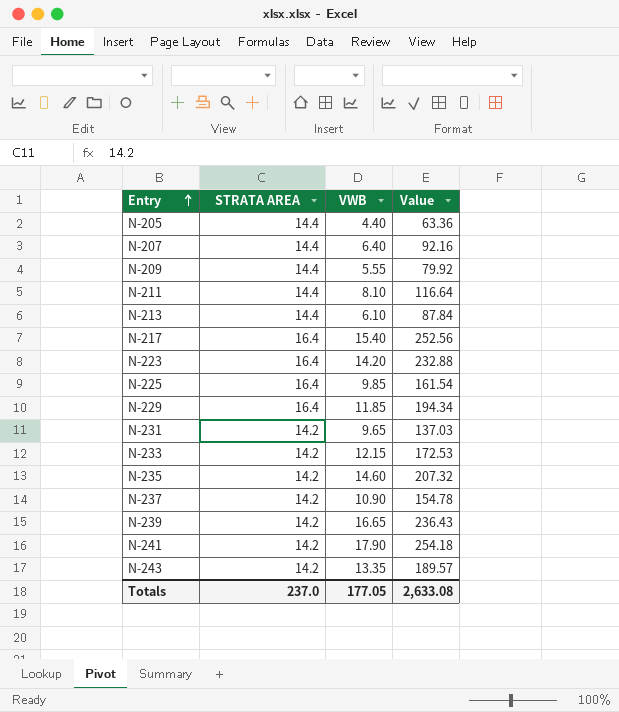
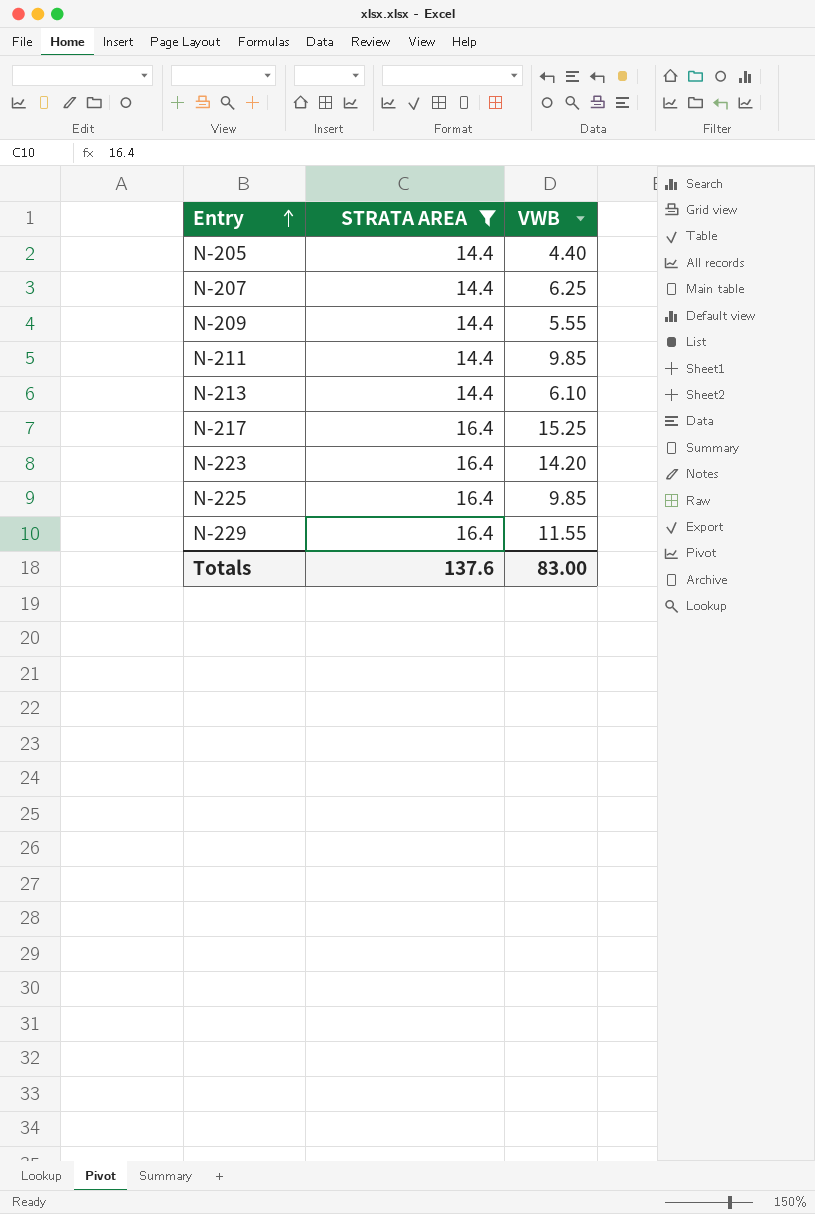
filter: none -> STRATA AREA != 14.2
column Value | formula: [STRATA AREA] * [VWB] -> none
N-207 | VWB: 6.40 -> 6.25
N-211 | VWB: 8.10 -> 9.85
N-217 | VWB: 15.40 -> 15.25
N-229 | VWB: 11.85 -> 11.55
Totals | STRATA AREA: 237.0 -> 137.6
Totals | VWB: 177.05 -> 83.00

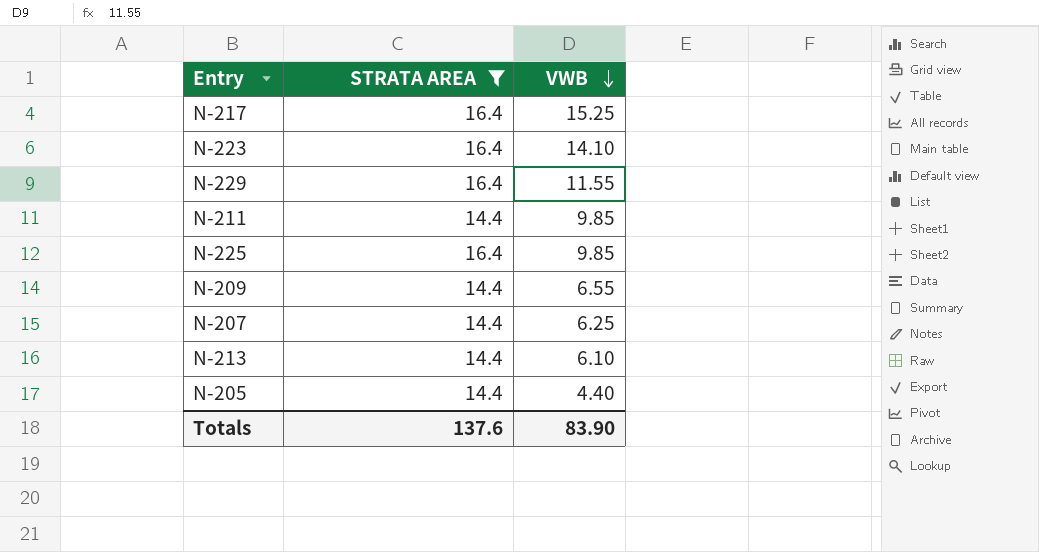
row order: Entry ascending -> VWB descending
N-223 | VWB: 14.20 -> 14.10
N-209 | VWB: 5.55 -> 6.55
Totals | VWB: 83.00 -> 83.90

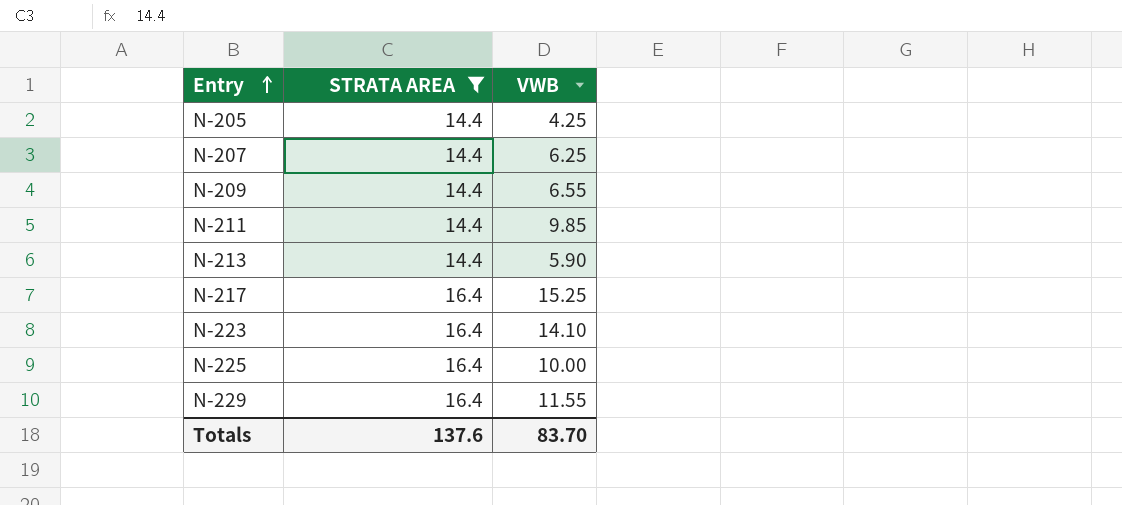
row order: VWB descending -> Entry ascending
N-205 | VWB: 4.40 -> 4.25
N-213 | VWB: 6.10 -> 5.90
N-225 | VWB: 9.85 -> 10.00
Totals | VWB: 83.90 -> 83.70

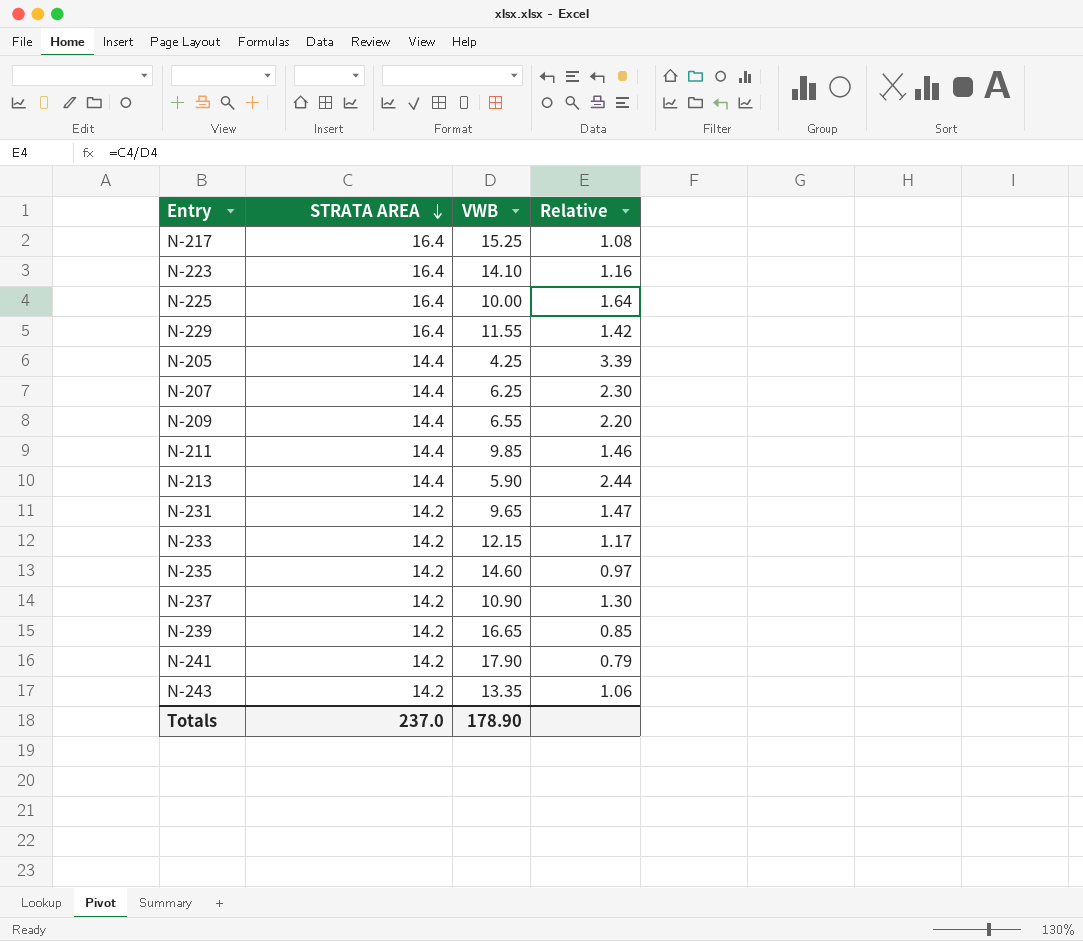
filter: STRATA AREA != 14.2 -> none
row order: Entry ascending -> STRATA AREA descending
column Relative | formula: none -> [STRATA AREA] / [VWB]
Totals | STRATA AREA: 137.6 -> 237.0
Totals | VWB: 83.70 -> 178.90

